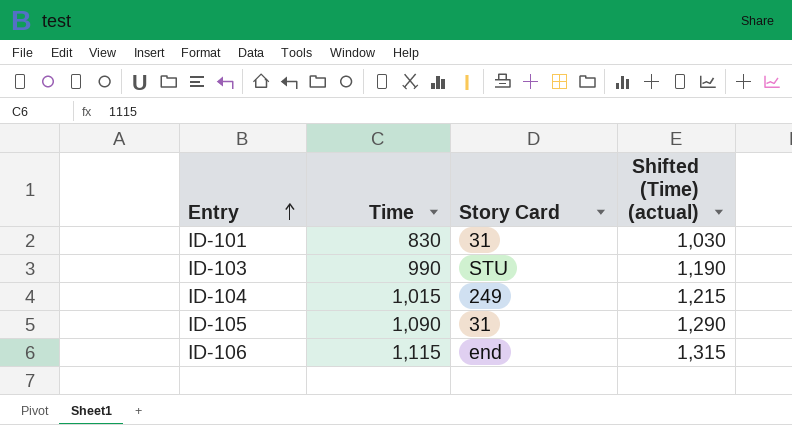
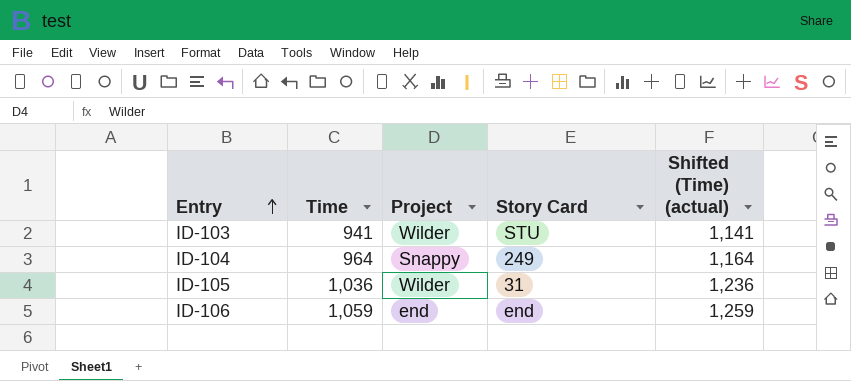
column Project | position: none -> 3
row ID-101: 830 | 31 | 1,030 -> none
ID-103 | Time: 990 -> 941
ID-103 | Shifted (Time) (actual): 1,190 -> 1,141
ID-104 | Time: 1,015 -> 964
ID-104 | Shifted (Time) (actual): 1,215 -> 1,164
ID-105 | Time: 1,090 -> 1,036
ID-105 | Shifted (Time) (actual): 1,290 -> 1,236
ID-106 | Time: 1,115 -> 1,059
ID-106 | Shifted (Time) (actual): 1,315 -> 1,259

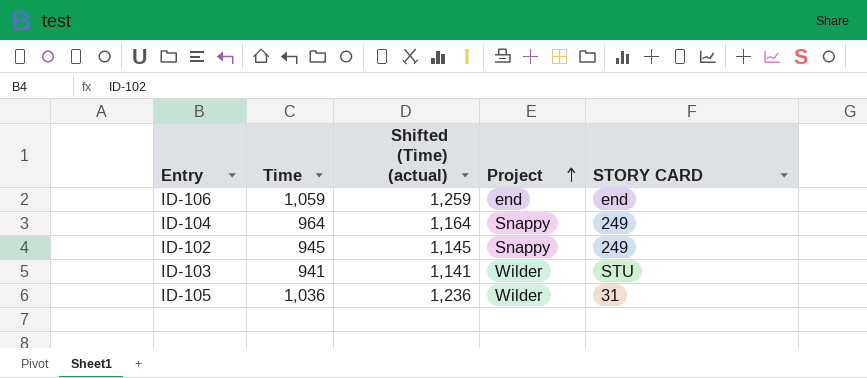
row order: Entry ascending -> Project ascending
column Shifted (Time) (actual) | position: 5 -> 3
column name: Story Card -> STORY CARD
row ID-102: none -> 945 | 1,145 | Snappy | 249

